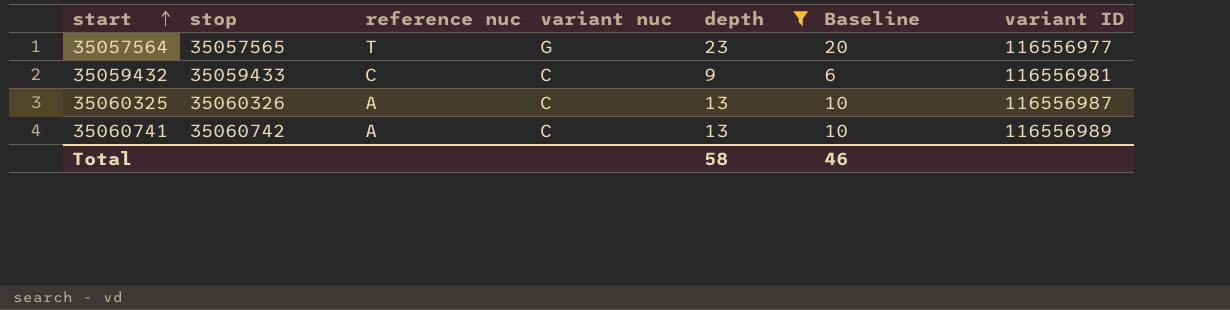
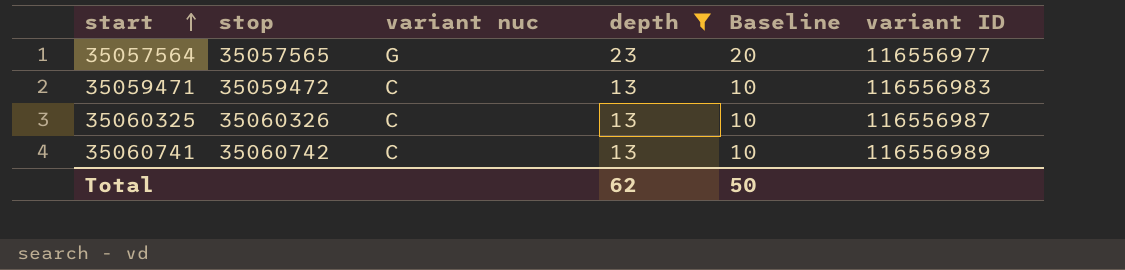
column reference nuc | position: 3 -> none
row 35059432: 35059433 | C | C | 9 | 6 | 116556981 -> none
row 35059471: none -> 35059472 | C | 13 | 10 | 116556983
Total | depth: 58 -> 62
Total | Baseline: 46 -> 50

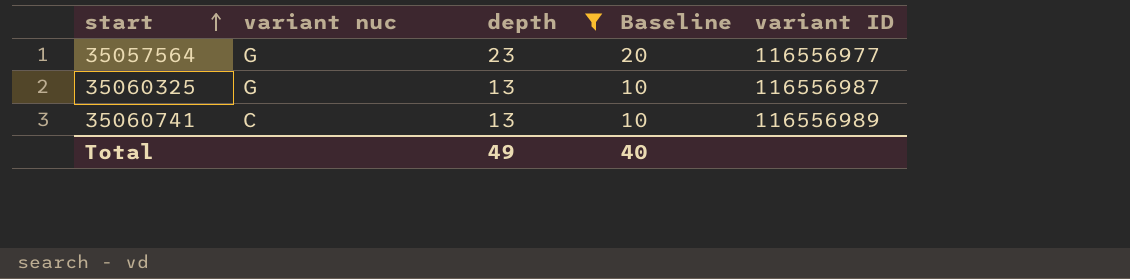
column stop | position: 2 -> none
row 35059471: 35059472 | C | 13 | 10 | 116556983 -> none
35060325 | variant nuc: C -> G
Total | depth: 62 -> 49
Total | Baseline: 50 -> 40

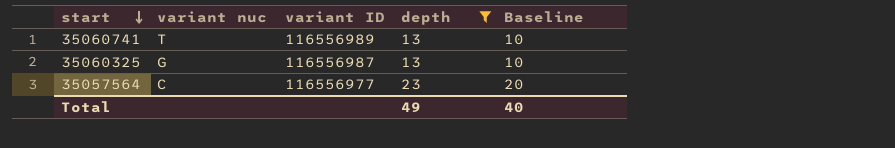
row order: start ascending -> start descending
column variant ID | position: 5 -> 3
35060741 | variant nuc: C -> T
35057564 | variant nuc: G -> C

